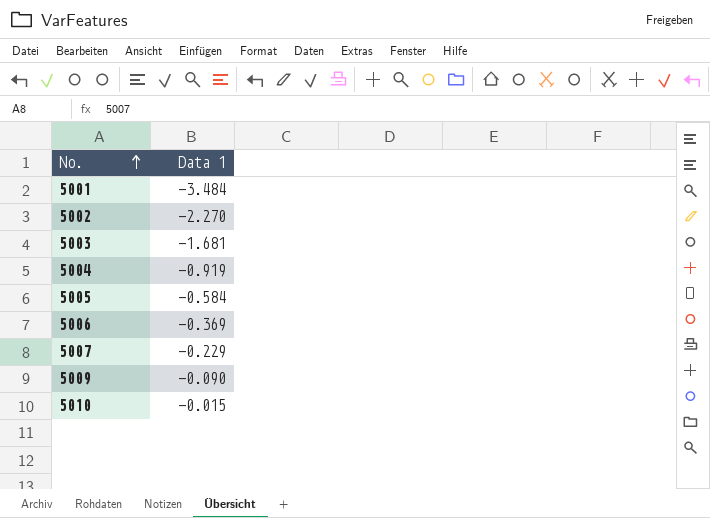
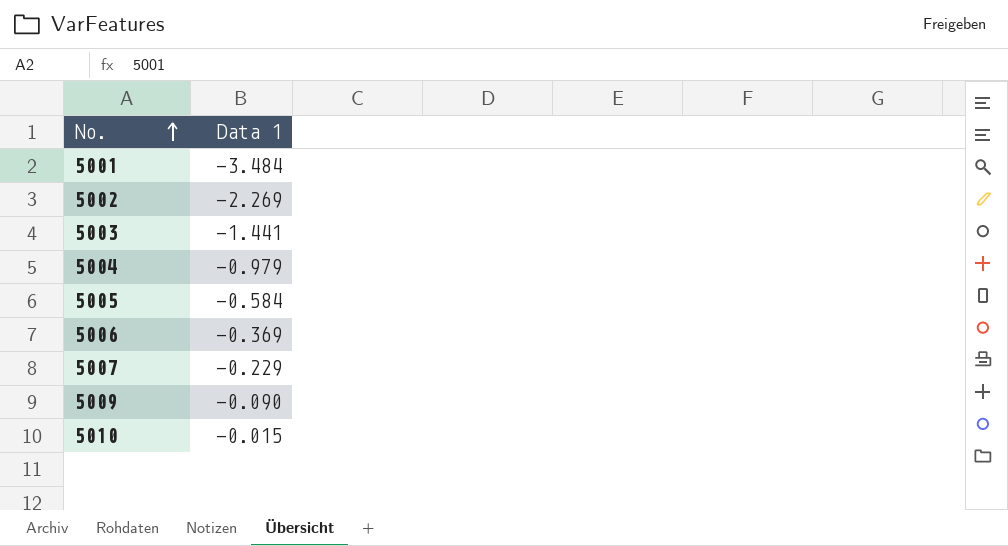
5002 | Data 1: -2.270 -> -2.269
5003 | Data 1: -1.681 -> -1.441
5004 | Data 1: -0.919 -> -0.979

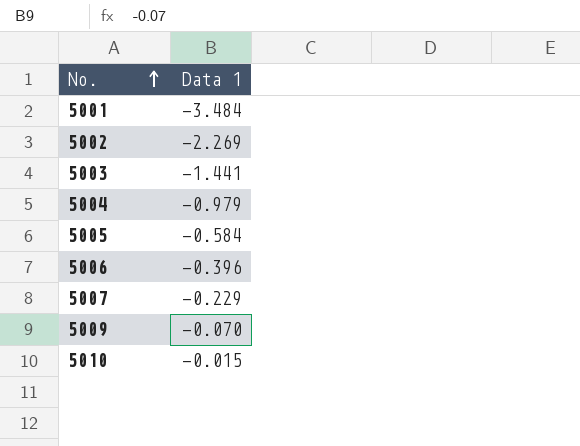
5006 | Data 1: -0.369 -> -0.396
5009 | Data 1: -0.090 -> -0.070

